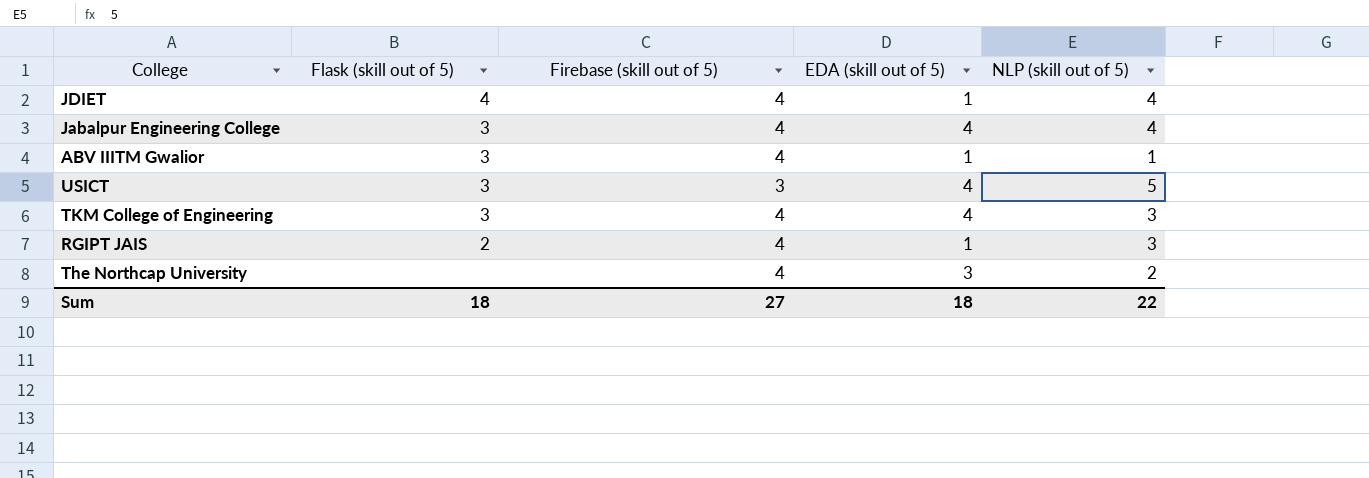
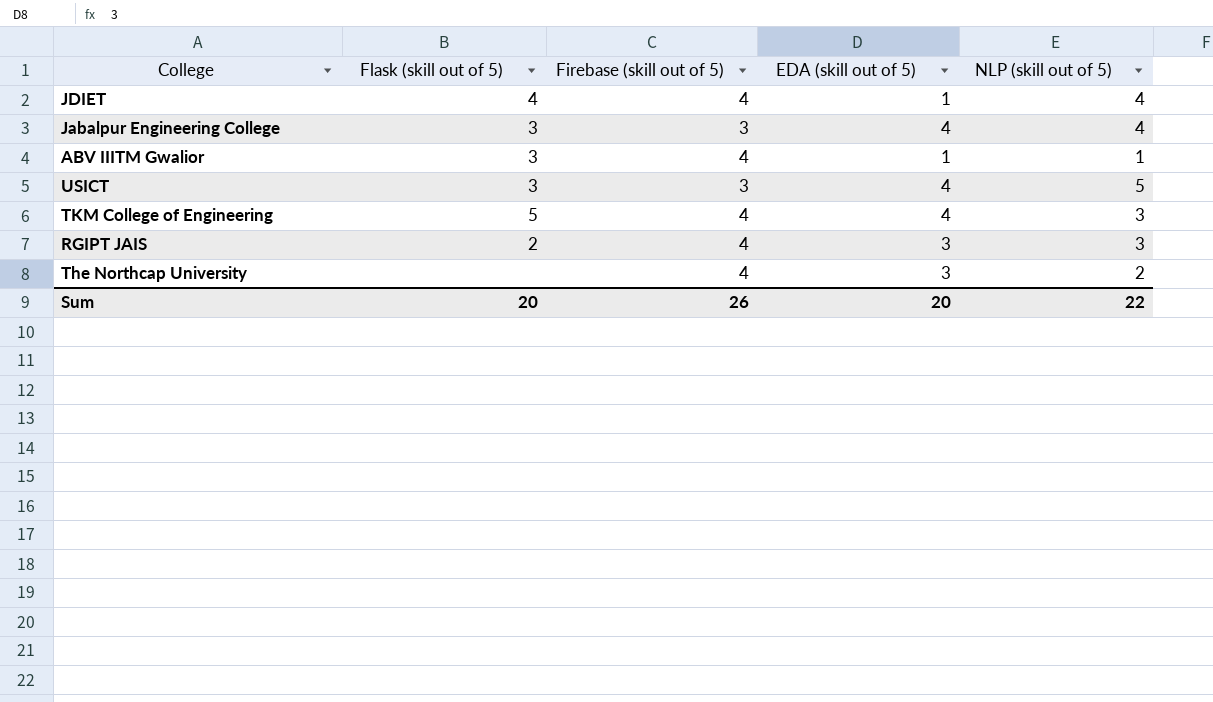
Jabalpur Engineering College | Firebase (skill out of 5): 4 -> 3
TKM College of Engineering | Flask (skill out of 5): 3 -> 5
RGIPT JAIS | EDA (skill out of 5): 1 -> 3
Sum | Flask (skill out of 5): 18 -> 20
Sum | Firebase (skill out of 5): 27 -> 26
Sum | EDA (skill out of 5): 18 -> 20

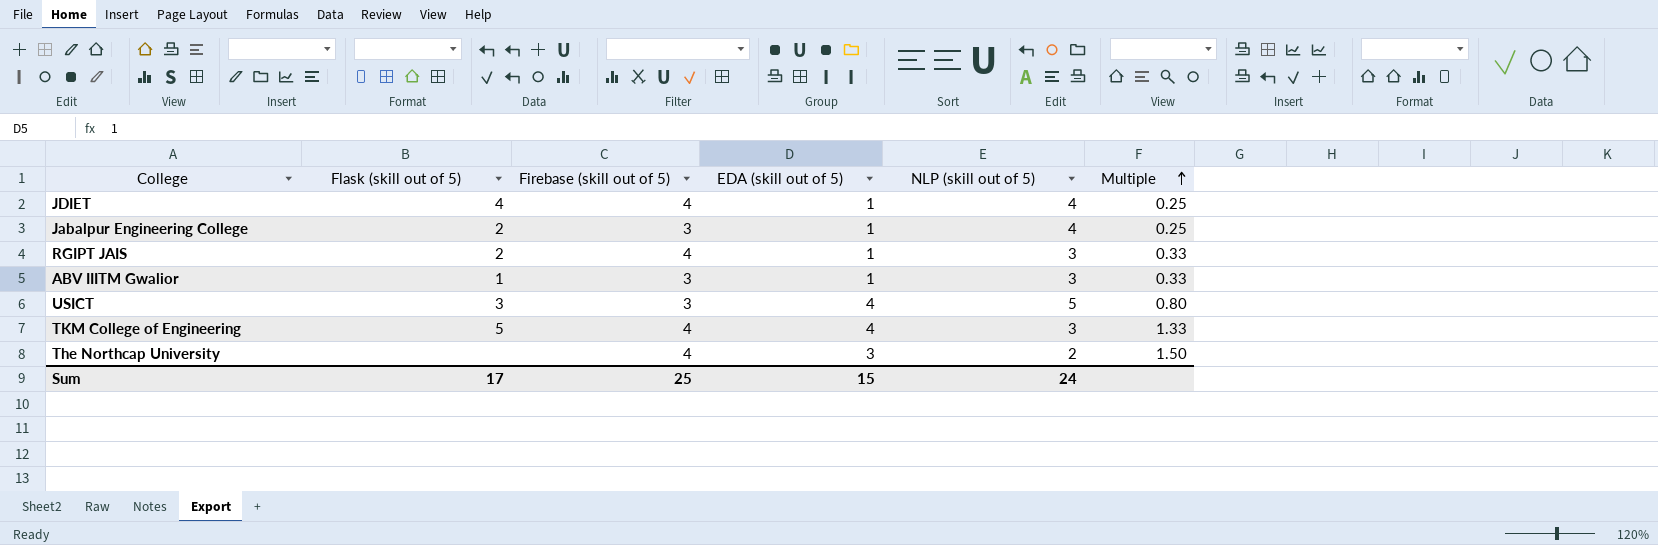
row order: none -> Multiple ascending
column Multiple | formula: none -> [EDA (skill out of 5)] / [NLP (skill out of 5)]
Jabalpur Engineering College | Flask (skill out of 5): 3 -> 2
Jabalpur Engineering College | EDA (skill out of 5): 4 -> 1
RGIPT JAIS | EDA (skill out of 5): 3 -> 1
ABV IIITM Gwalior | Flask (skill out of 5): 3 -> 1
ABV IIITM Gwalior | Firebase (skill out of 5): 4 -> 3
ABV IIITM Gwalior | NLP (skill out of 5): 1 -> 3
Sum | Flask (skill out of 5): 20 -> 17
Sum | Firebase (skill out of 5): 26 -> 25
Sum | EDA (skill out of 5): 20 -> 15
Sum | NLP (skill out of 5): 22 -> 24

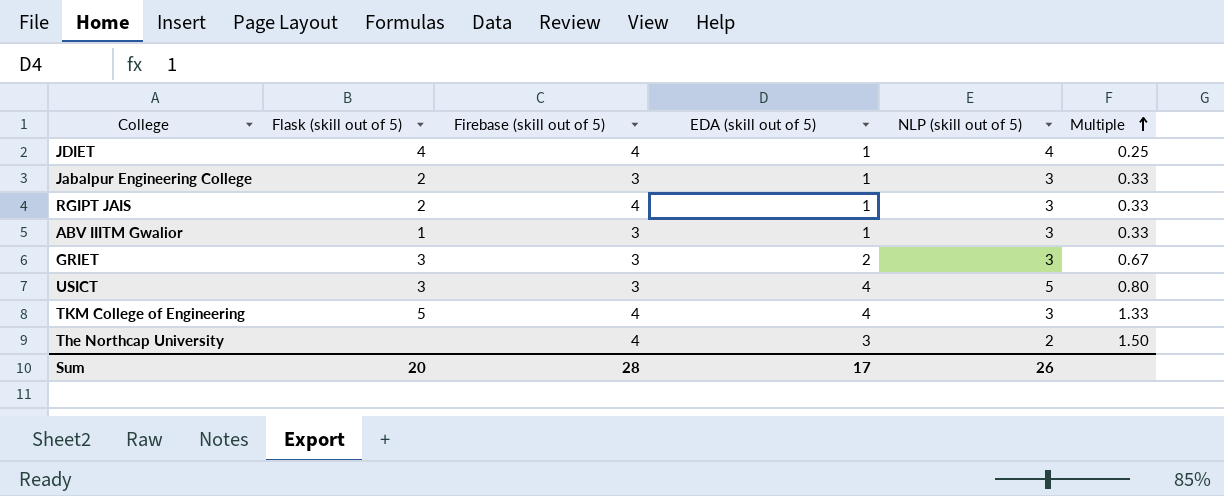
Jabalpur Engineering College | NLP (skill out of 5): 4 -> 3
Jabalpur Engineering College | Multiple: 0.25 -> 0.33
row GRIET: none -> 3 | 3 | 2 | 3 | 0.67
Sum | Flask (skill out of 5): 17 -> 20
Sum | Firebase (skill out of 5): 25 -> 28
Sum | EDA (skill out of 5): 15 -> 17
Sum | NLP (skill out of 5): 24 -> 26

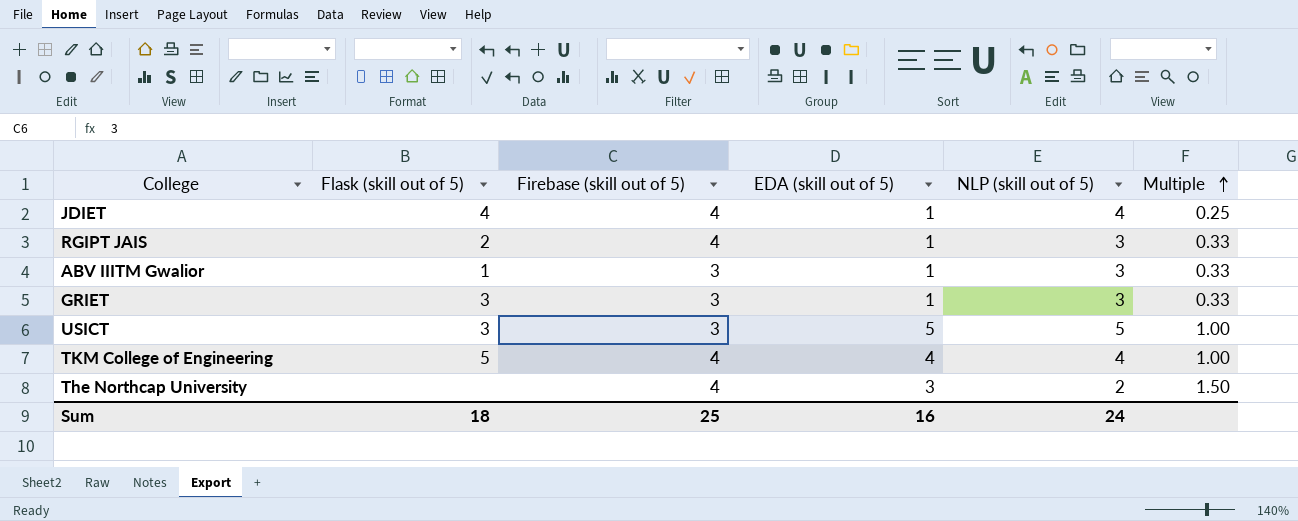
row Jabalpur Engineering College: 2 | 3 | 1 | 3 | 0.33 -> none
GRIET | EDA (skill out of 5): 2 -> 1
GRIET | Multiple: 0.67 -> 0.33
USICT | EDA (skill out of 5): 4 -> 5
USICT | Multiple: 0.80 -> 1.00
TKM College of Engineering | NLP (skill out of 5): 3 -> 4
TKM College of Engineering | Multiple: 1.33 -> 1.00
Sum | Flask (skill out of 5): 20 -> 18
Sum | Firebase (skill out of 5): 28 -> 25
Sum | EDA (skill out of 5): 17 -> 16
Sum | NLP (skill out of 5): 26 -> 24

